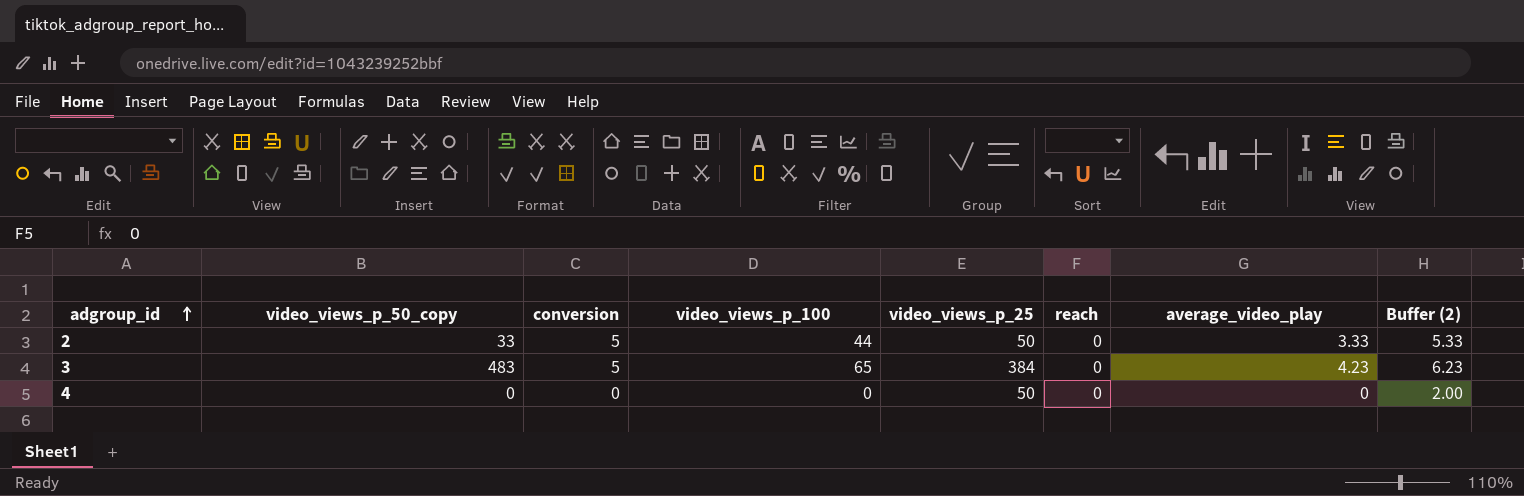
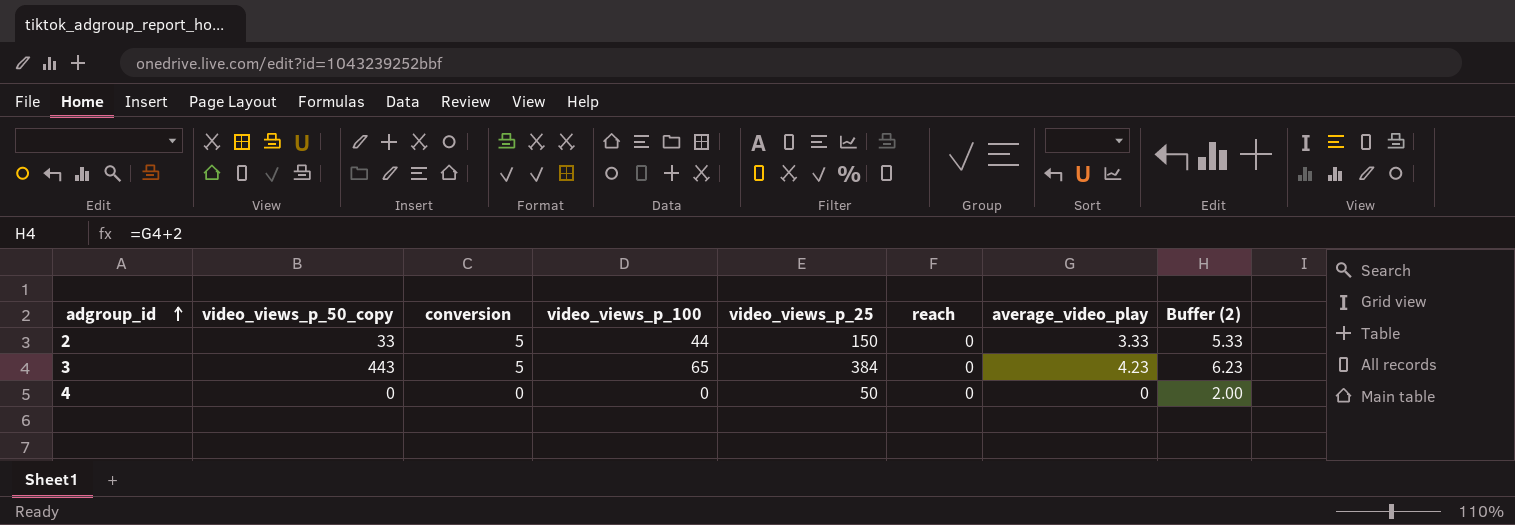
2 | video_views_p_25: 50 -> 150
3 | video_views_p_50_copy: 483 -> 443

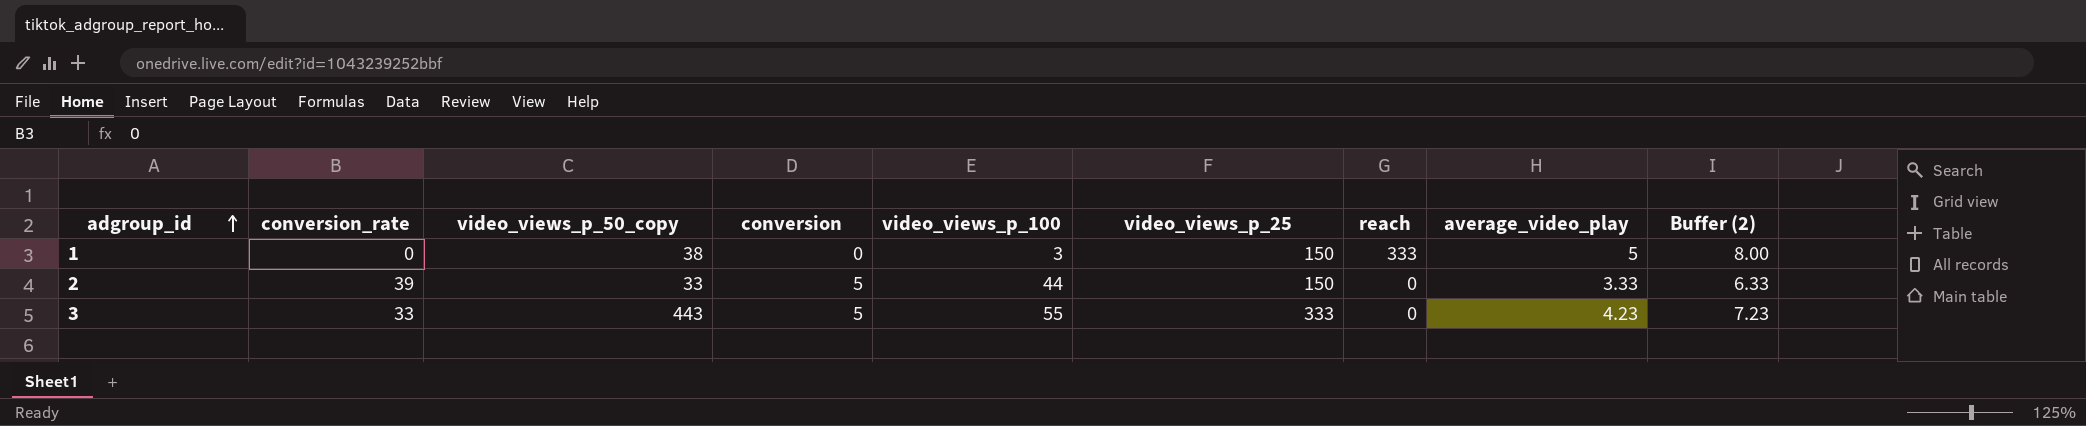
column conversion_rate | position: none -> 2
column Buffer (2) | formula: [average_video_play] + 2 -> [average_video_play] + 3
row 4: 0 | 0 | 0 | 50 | 0 | 0 | 2.00 -> none
row 1: none -> 0 | 38 | 0 | 3 | 150 | 333 | 5 | 8.00
3 | video_views_p_100: 65 -> 55
3 | video_views_p_25: 384 -> 333

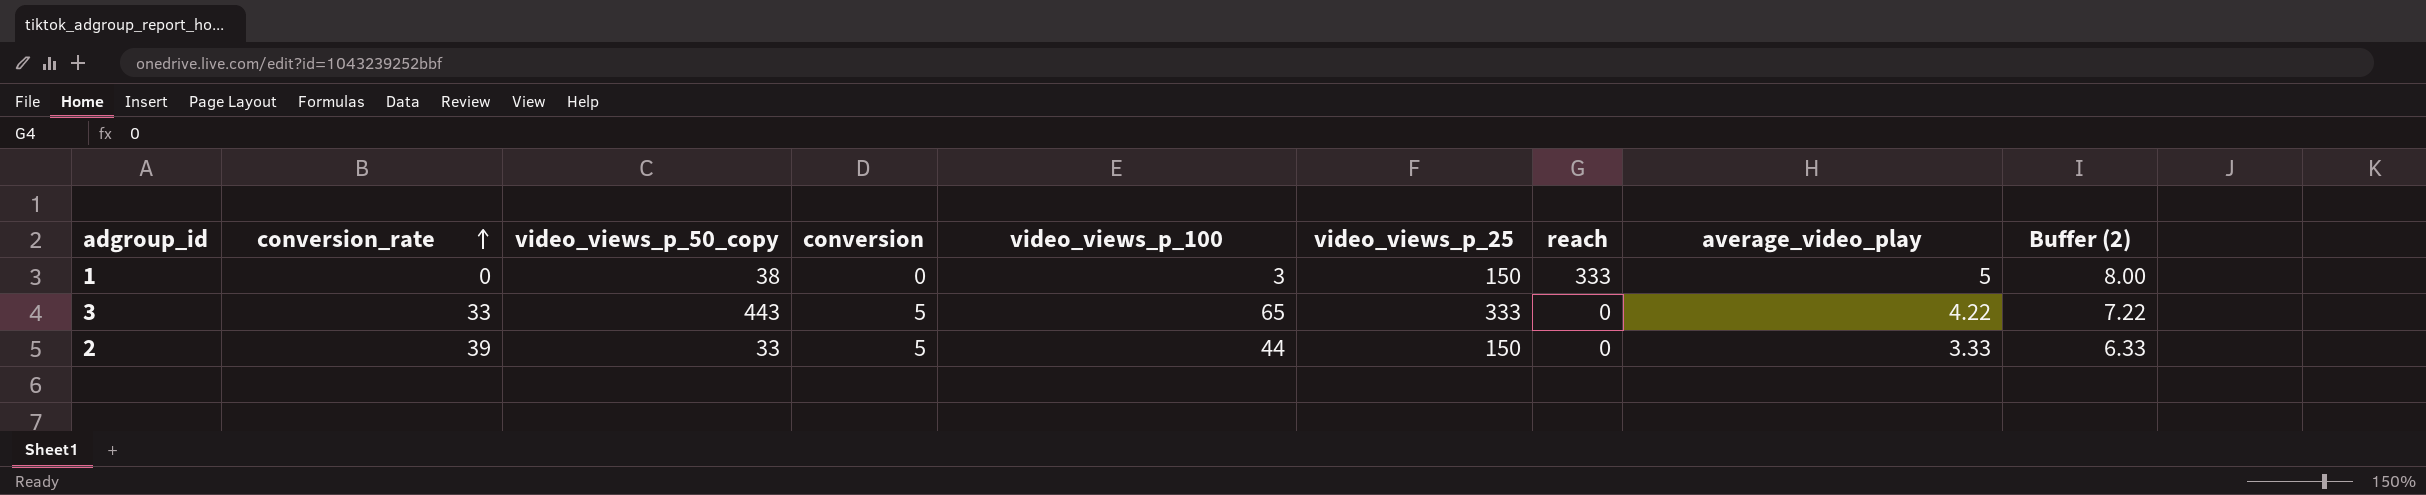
row order: adgroup_id ascending -> conversion_rate ascending
3 | video_views_p_100: 55 -> 65
3 | average_video_play: 4.23 -> 4.22
3 | Buffer (2): 7.23 -> 7.22

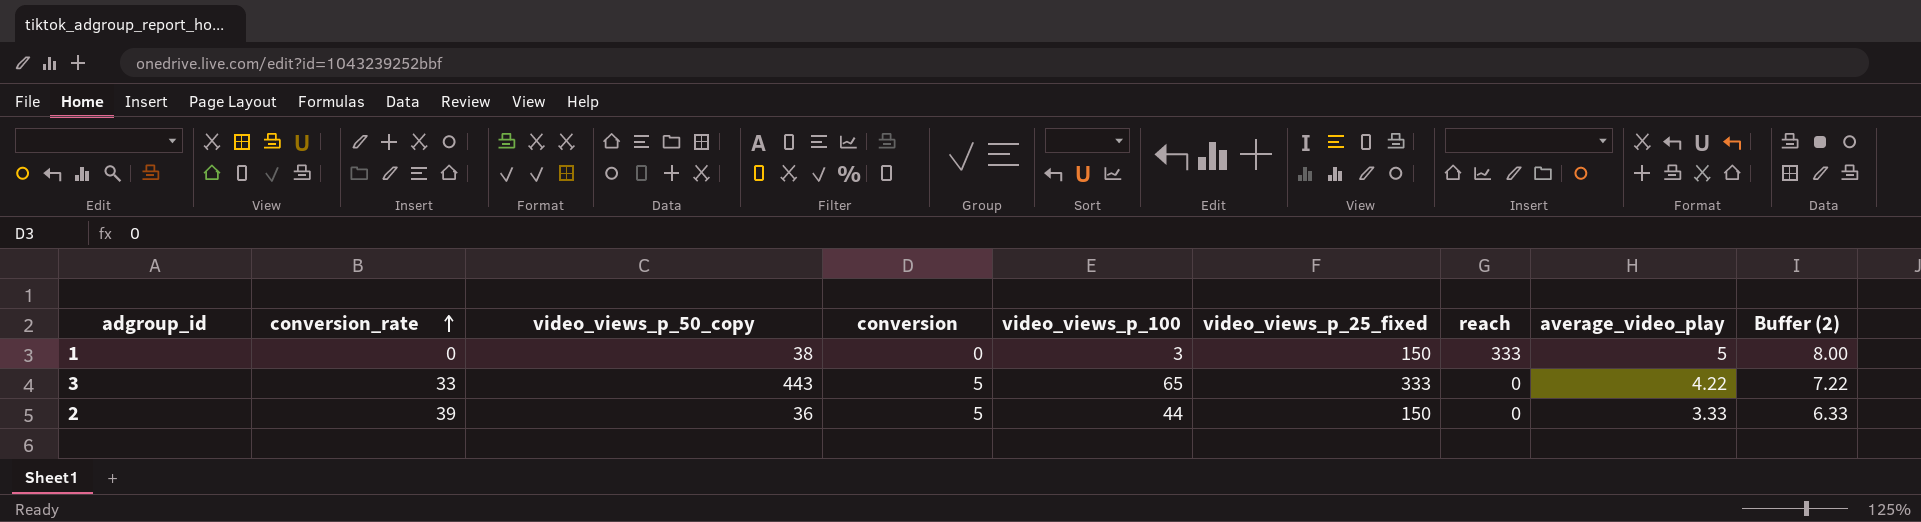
column name: video_views_p_25 -> video_views_p_25_fixed
2 | video_views_p_50_copy: 33 -> 36

